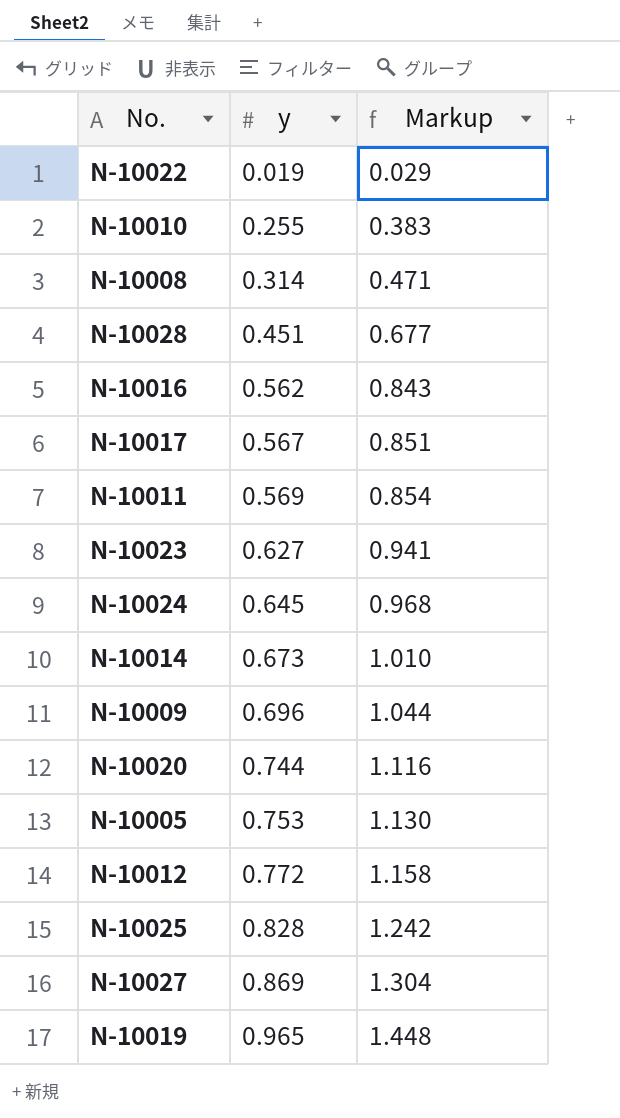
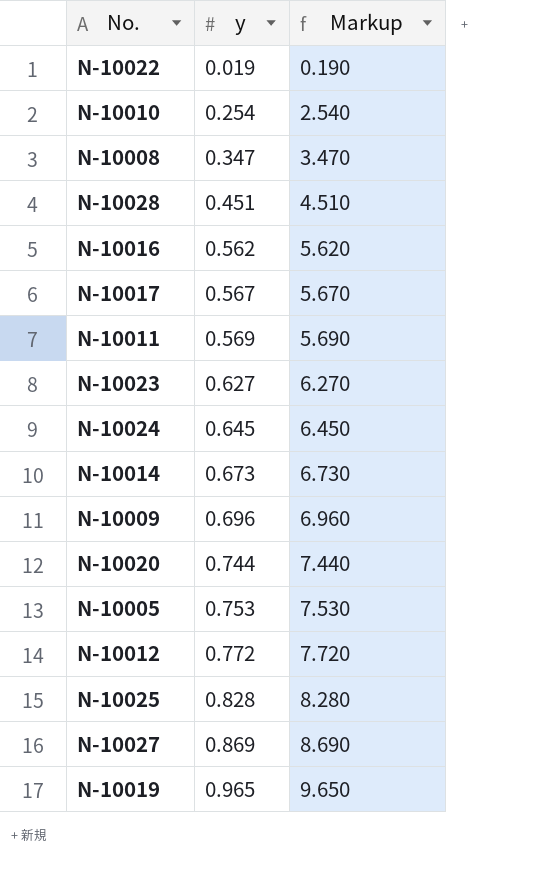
column Markup | formula: [y] * 1.5 -> [y] * 10
N-10010 | y: 0.255 -> 0.254
N-10008 | y: 0.314 -> 0.347

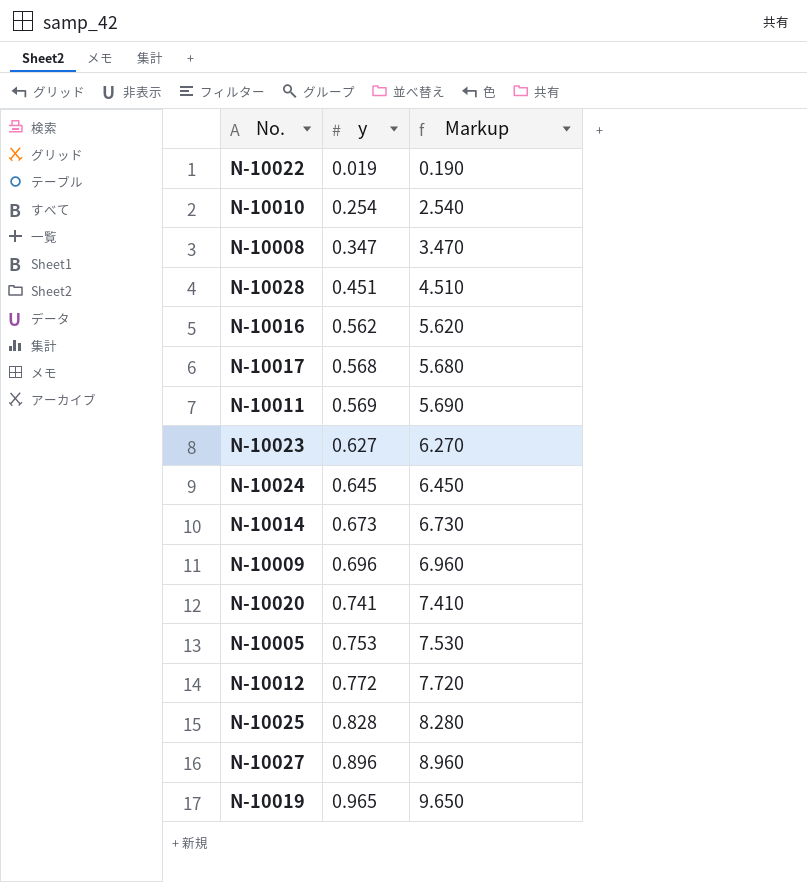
N-10017 | y: 0.567 -> 0.568
N-10017 | Markup: 5.670 -> 5.680
N-10020 | y: 0.744 -> 0.741
N-10020 | Markup: 7.440 -> 7.410
N-10027 | y: 0.869 -> 0.896
N-10027 | Markup: 8.690 -> 8.960

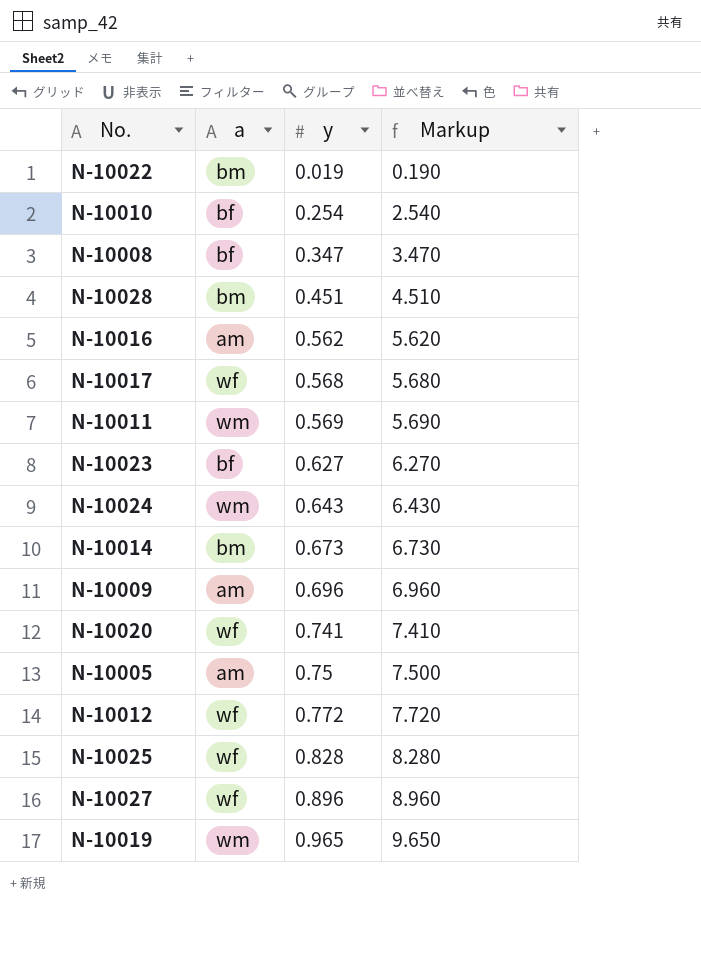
column a | position: none -> 2
N-10024 | y: 0.645 -> 0.643
N-10024 | Markup: 6.450 -> 6.430
N-10005 | y: 0.753 -> 0.75
N-10005 | Markup: 7.530 -> 7.500

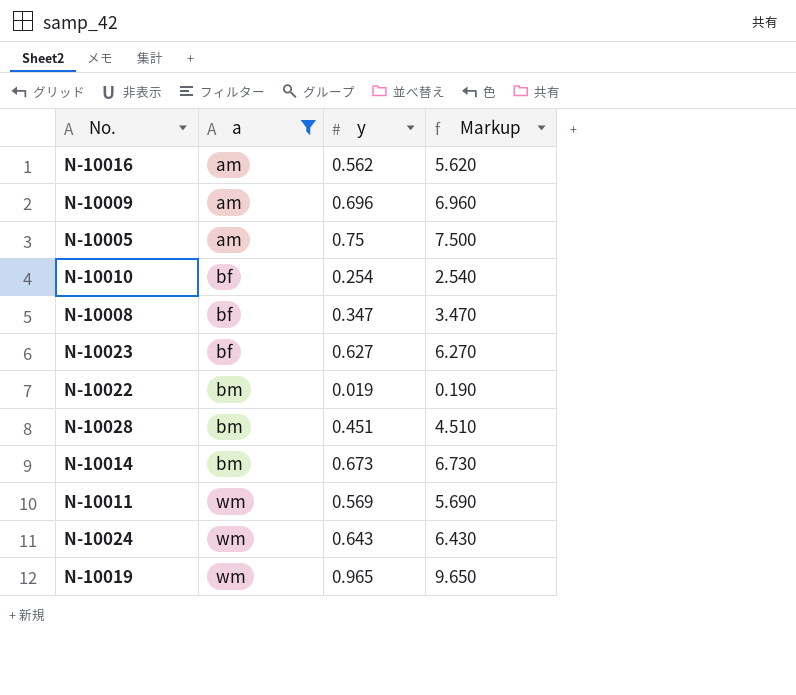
filter: none -> a != wf
row order: y ascending -> a ascending

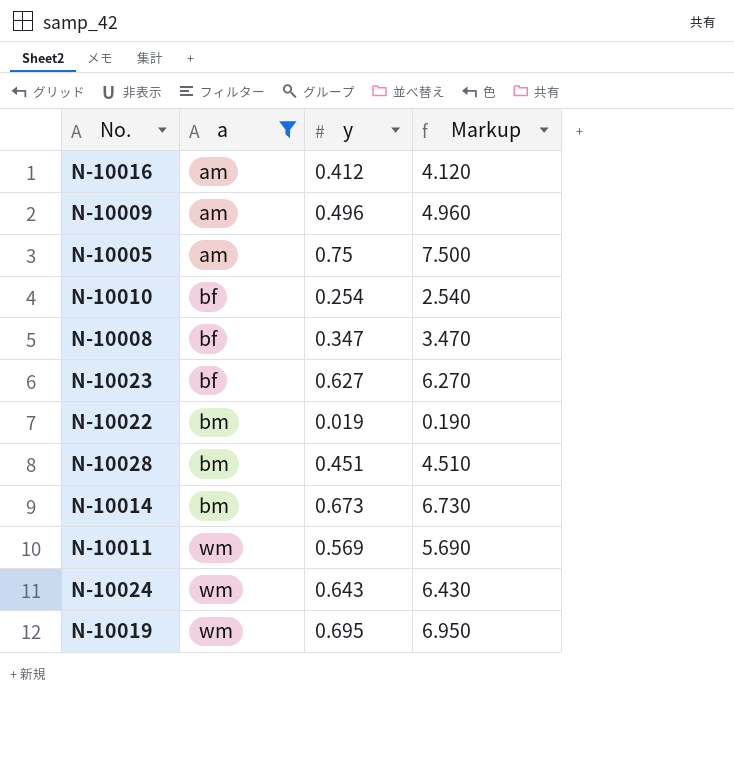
N-10016 | y: 0.562 -> 0.412
N-10016 | Markup: 5.620 -> 4.120
N-10009 | y: 0.696 -> 0.496
N-10009 | Markup: 6.960 -> 4.960
N-10019 | y: 0.965 -> 0.695
N-10019 | Markup: 9.650 -> 6.950

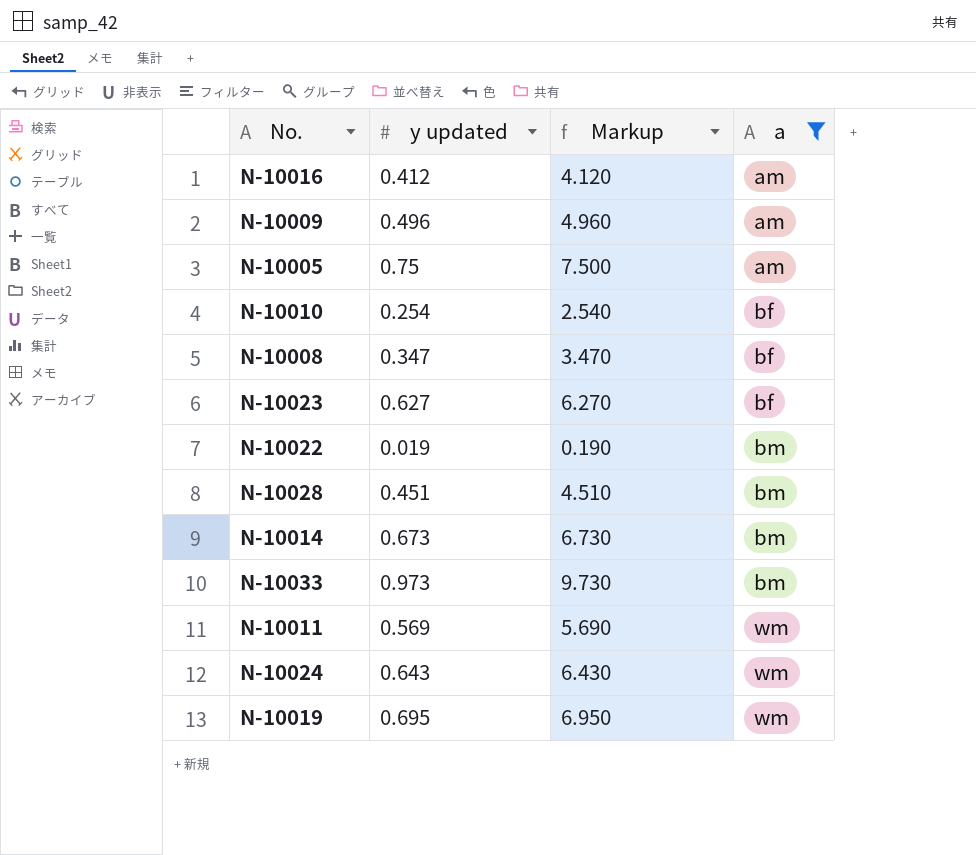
column name: y -> y updated
column a | position: 2 -> 4
row N-10033: none -> 0.973 | 9.730 | bm

